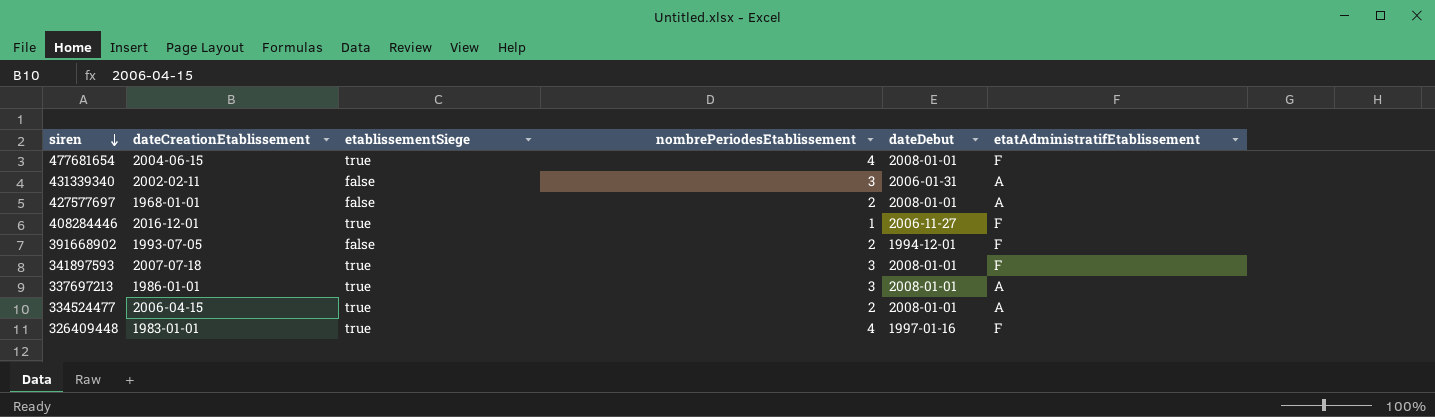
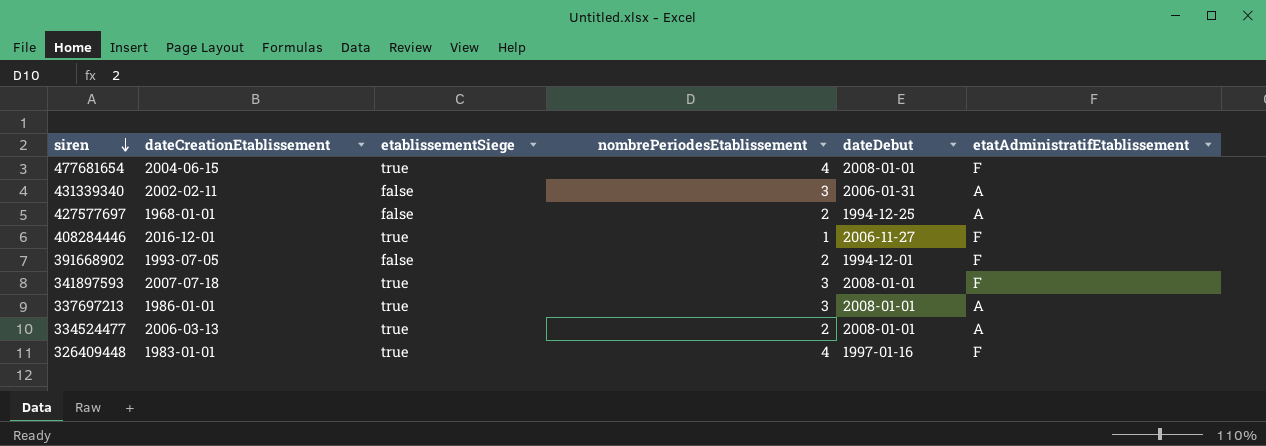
427577697 | dateDebut: 2008-01-01 -> 1994-12-25
334524477 | dateCreationEtablissement: 2006-04-15 -> 2006-03-13

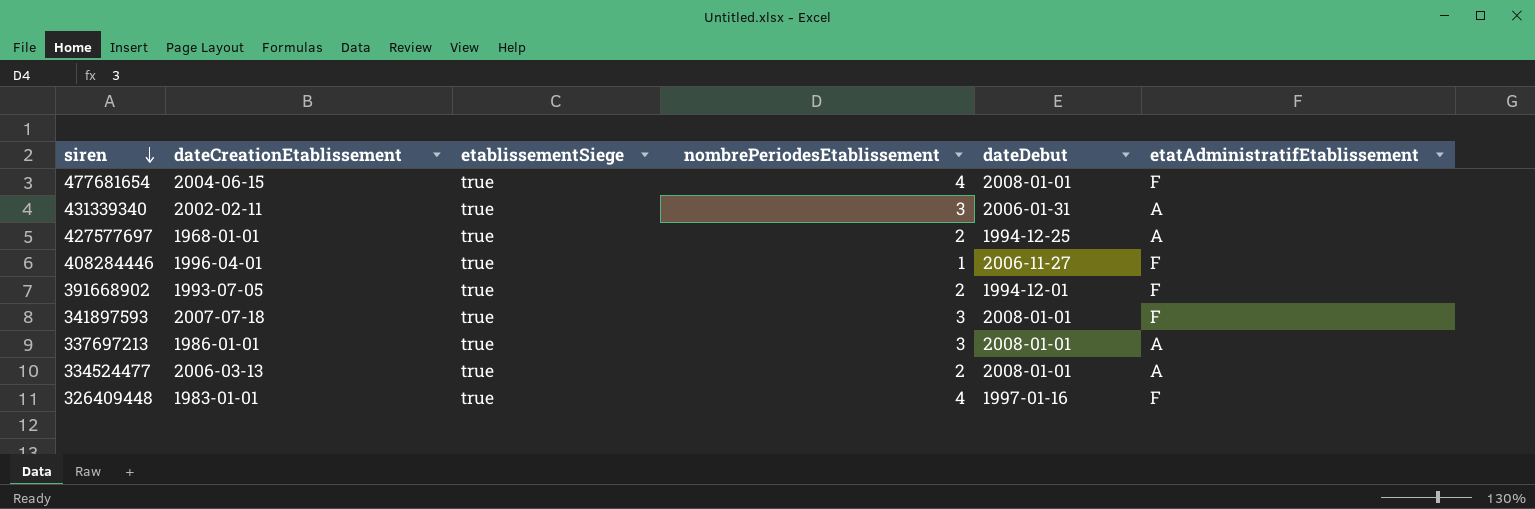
431339340 | etablissementSiege: false -> true
427577697 | etablissementSiege: false -> true
408284446 | dateCreationEtablissement: 2016-12-01 -> 1996-04-01
391668902 | etablissementSiege: false -> true

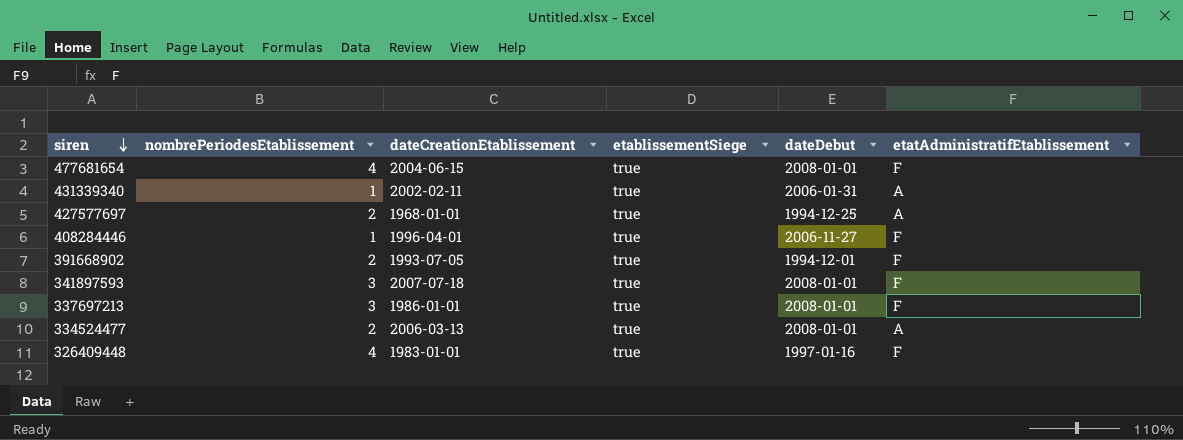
column nombrePeriodesEtablissement | position: 4 -> 2
431339340 | nombrePeriodesEtablissement: 3 -> 1
337697213 | etatAdministratifEtablissement: A -> F

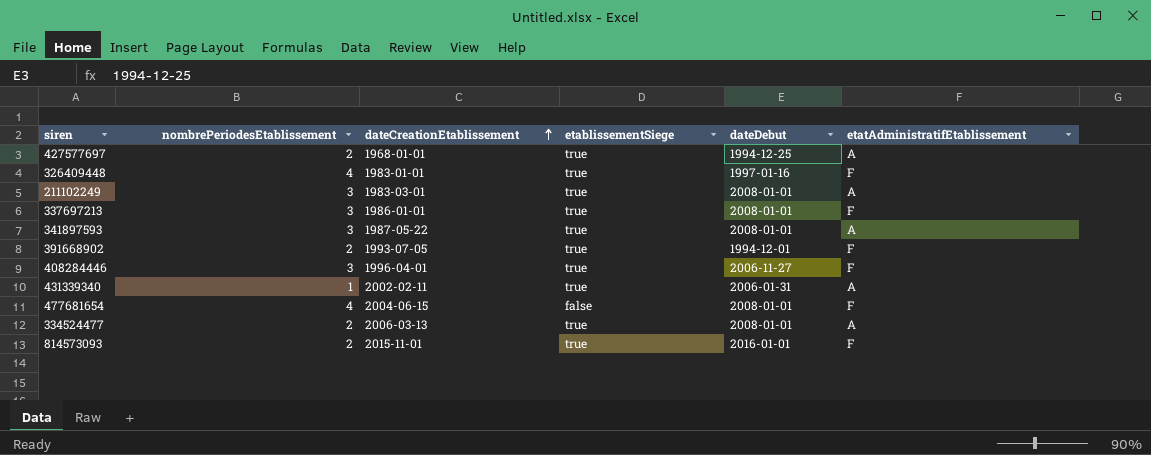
row order: siren descending -> dateCreationEtablissement ascending
row 211102249: none -> 3 | 1983-03-01 | true | 2008-01-01 | A
341897593 | dateCreationEtablissement: 2007-07-18 -> 1987-05-22
341897593 | etatAdministratifEtablissement: F -> A
408284446 | nombrePeriodesEtablissement: 1 -> 3
477681654 | etablissementSiege: true -> false
row 814573093: none -> 2 | 2015-11-01 | true | 2016-01-01 | F

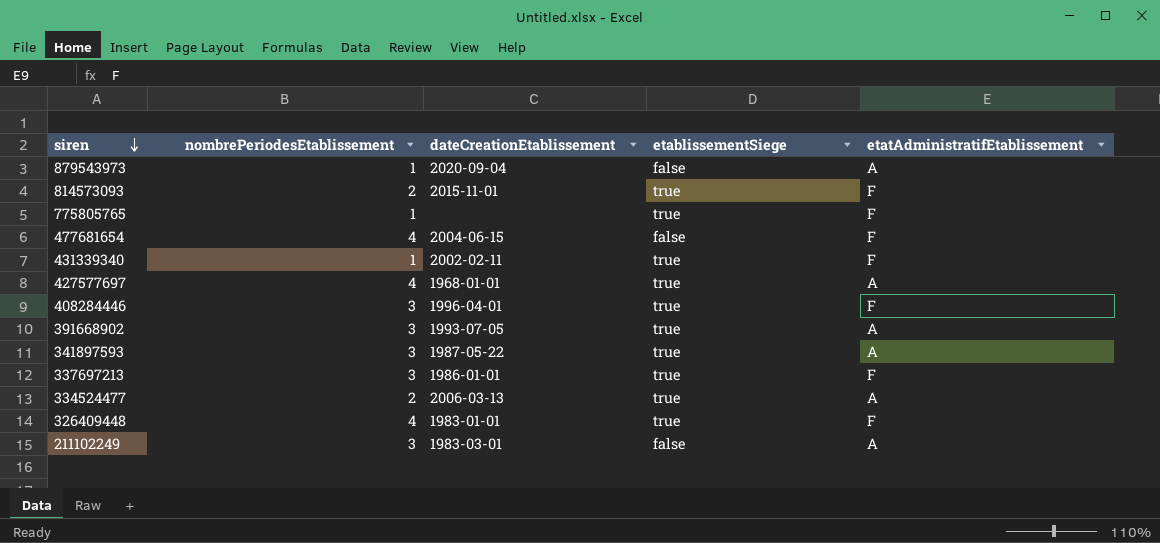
row order: dateCreationEtablissement ascending -> siren descending
column dateDebut | position: 5 -> none
row 879543973: none -> 1 | 2020-09-04 | false | A
row 775805765: none -> 1 | none | true | F
431339340 | etatAdministratifEtablissement: A -> F
427577697 | nombrePeriodesEtablissement: 2 -> 4
391668902 | nombrePeriodesEtablissement: 2 -> 3
391668902 | etatAdministratifEtablissement: F -> A
211102249 | etablissementSiege: true -> false

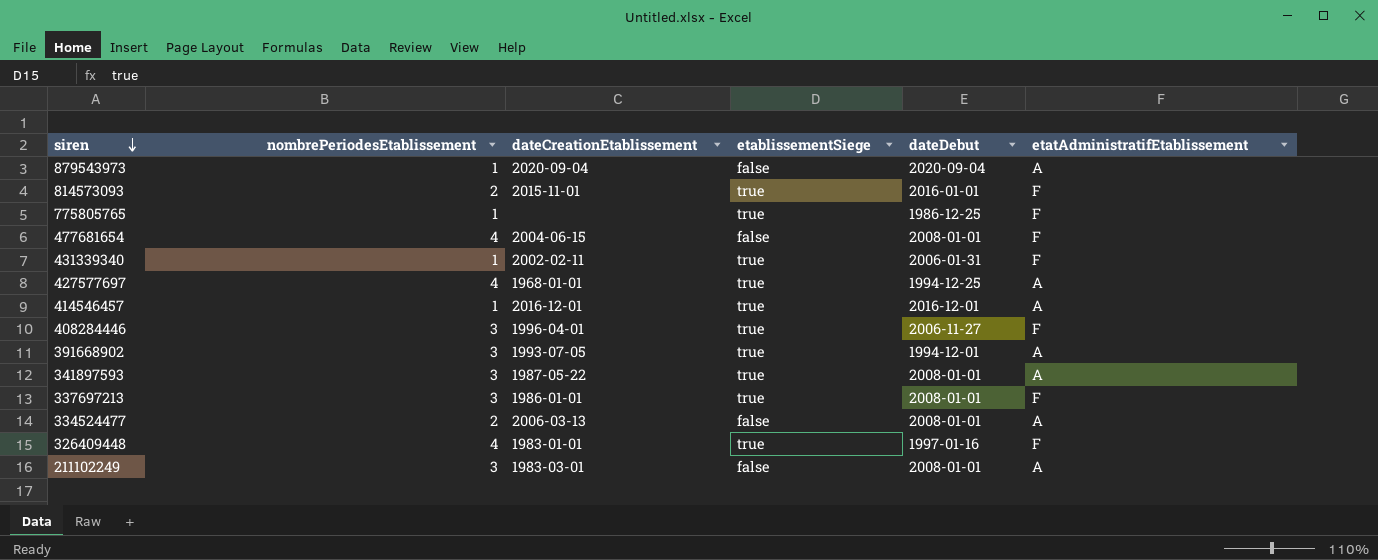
column dateDebut | position: none -> 5
row 414546457: none -> 1 | 2016-12-01 | true | 2016-12-01 | A
334524477 | etablissementSiege: true -> false

